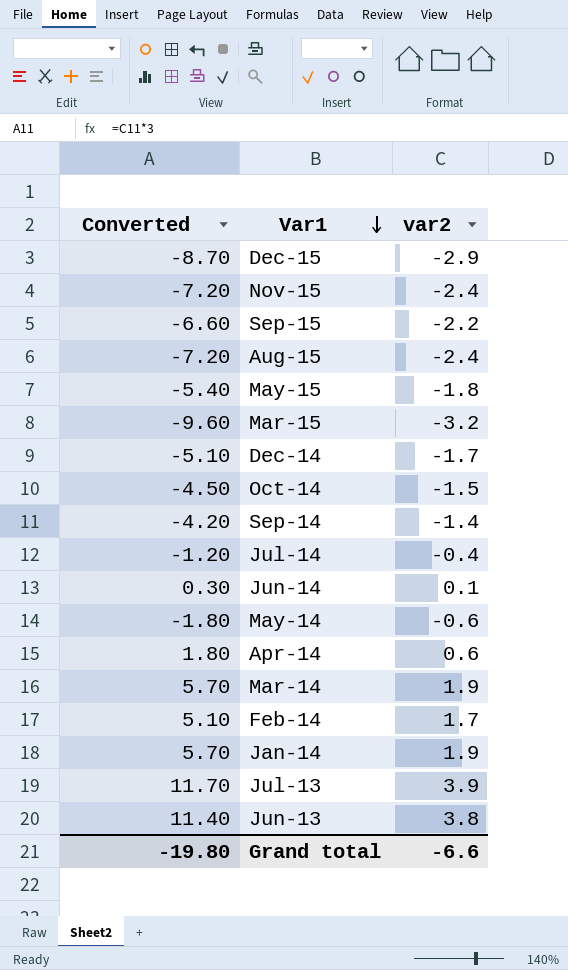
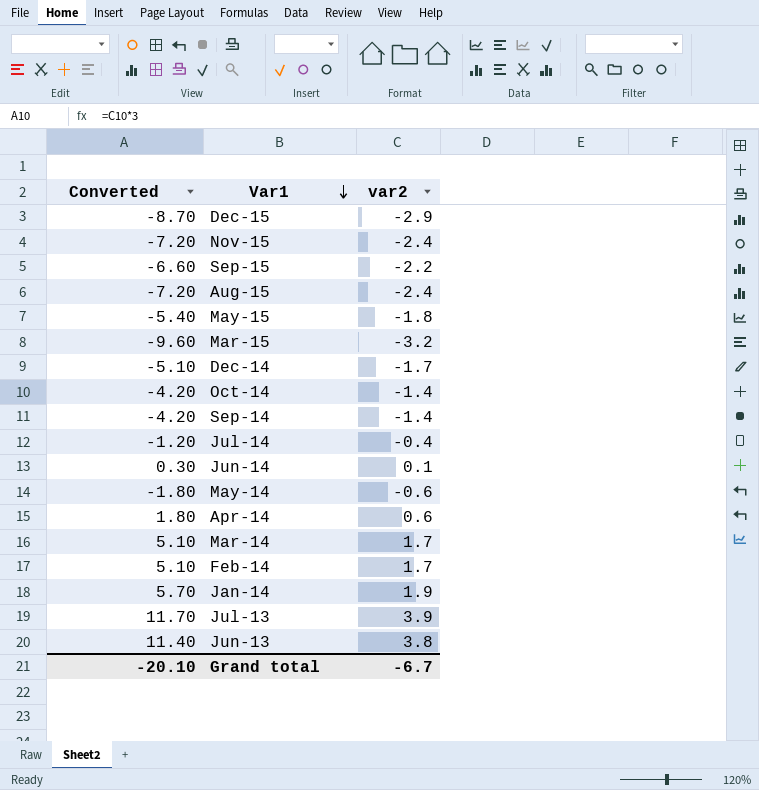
Oct-14 | Converted: -4.50 -> -4.20
Oct-14 | var2: -1.5 -> -1.4
Mar-14 | Converted: 5.70 -> 5.10
Mar-14 | var2: 1.9 -> 1.7
Grand total | Converted: -19.80 -> -20.10
Grand total | var2: -6.6 -> -6.7

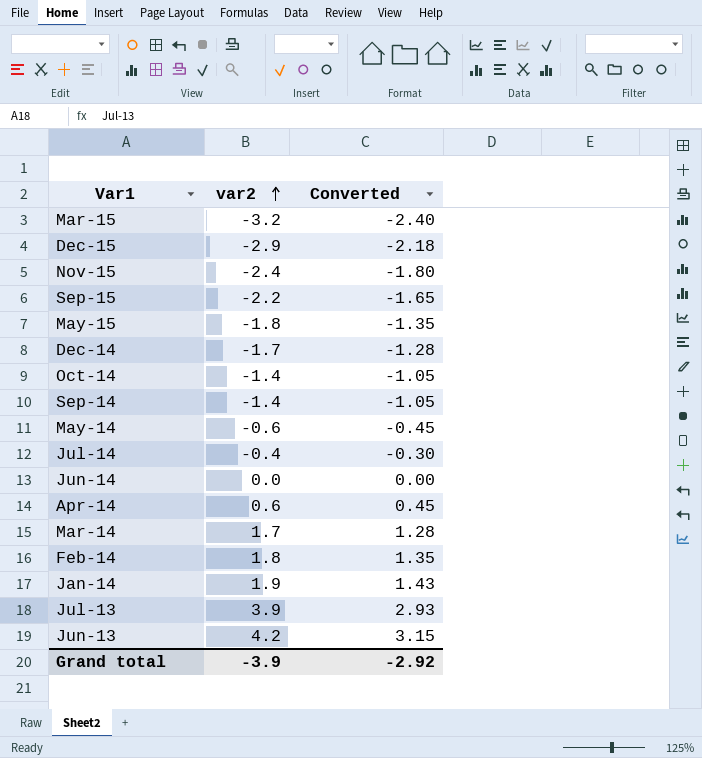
row order: Var1 descending -> var2 ascending
column Converted | formula: [var2] * 3 -> [var2] * 0.75
column Converted | position: 1 -> 3
row Aug-15: -7.20 | -2.4 -> none
Jun-14 | var2: 0.1 -> 0.0
Feb-14 | var2: 1.7 -> 1.8
Jun-13 | var2: 3.8 -> 4.2
Grand total | var2: -6.7 -> -3.9
Grand total | Converted: -20.10 -> -2.92

